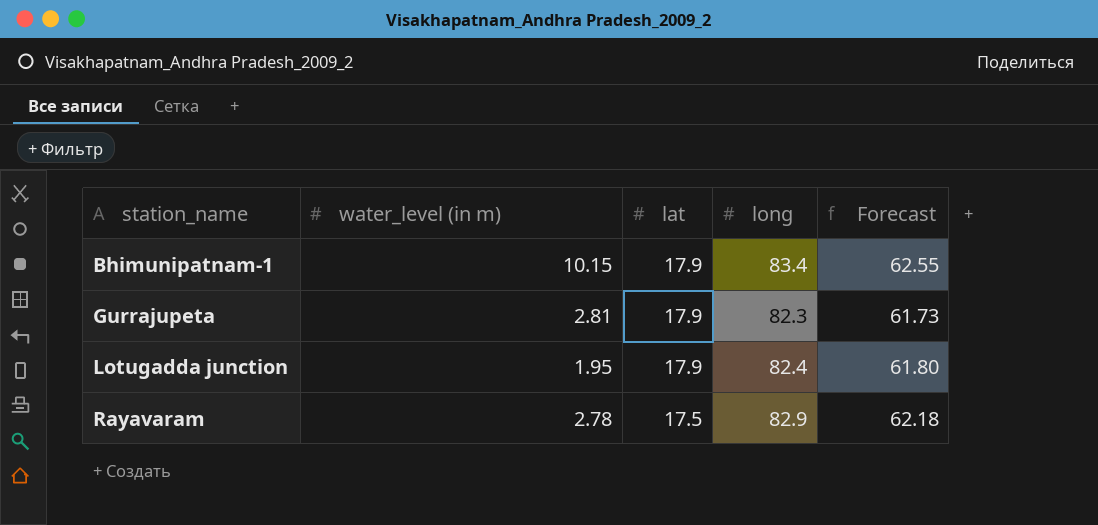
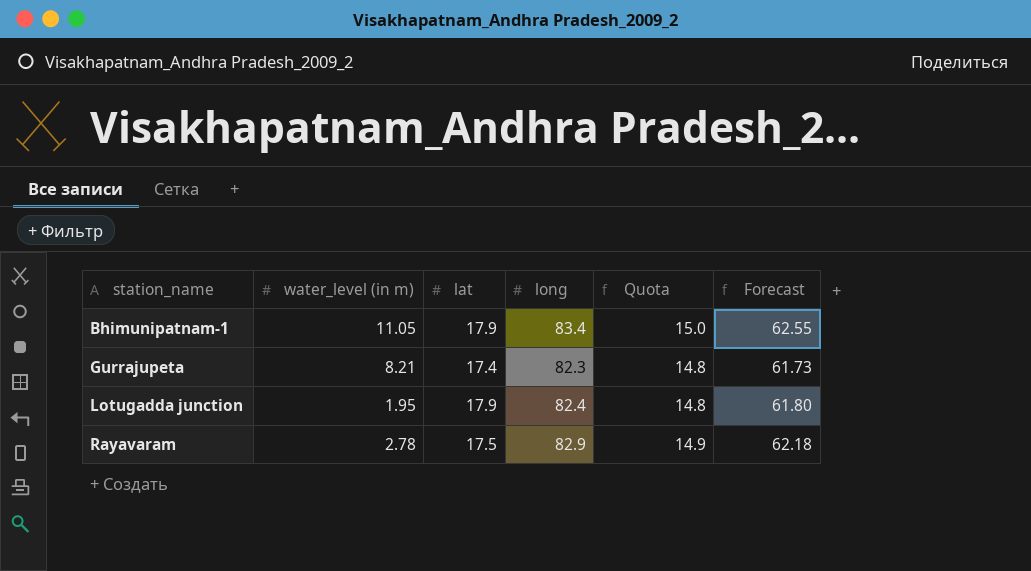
column Quota | formula: none -> [long] * 0.18
Bhimunipatnam-1 | water_level (in m): 10.15 -> 11.05
Gurrajupeta | water_level (in m): 2.81 -> 8.21
Gurrajupeta | lat: 17.9 -> 17.4

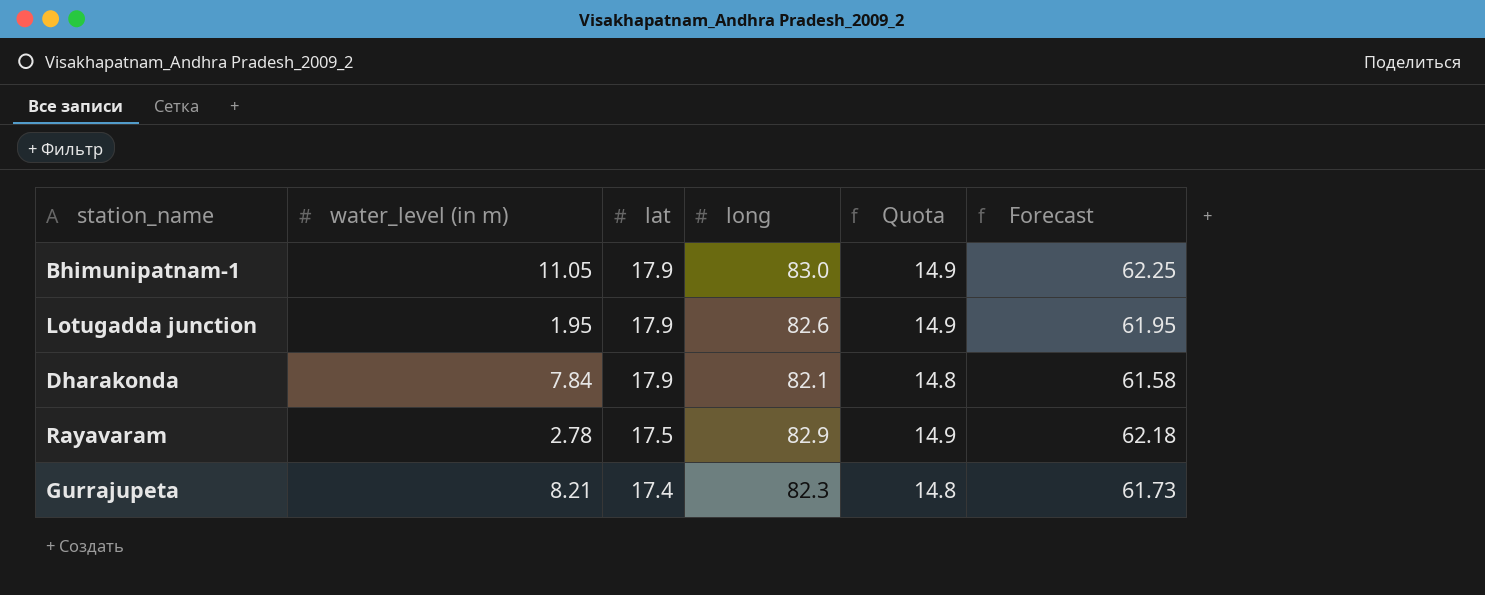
row order: station_name ascending -> lat descending
Bhimunipatnam-1 | long: 83.4 -> 83.0
Bhimunipatnam-1 | Quota: 15.0 -> 14.9
Bhimunipatnam-1 | Forecast: 62.55 -> 62.25
Lotugadda junction | long: 82.4 -> 82.6
Lotugadda junction | Quota: 14.8 -> 14.9
Lotugadda junction | Forecast: 61.80 -> 61.95
row Dharakonda: none -> 7.84 | 17.9 | 82.1 | 14.8 | 61.58

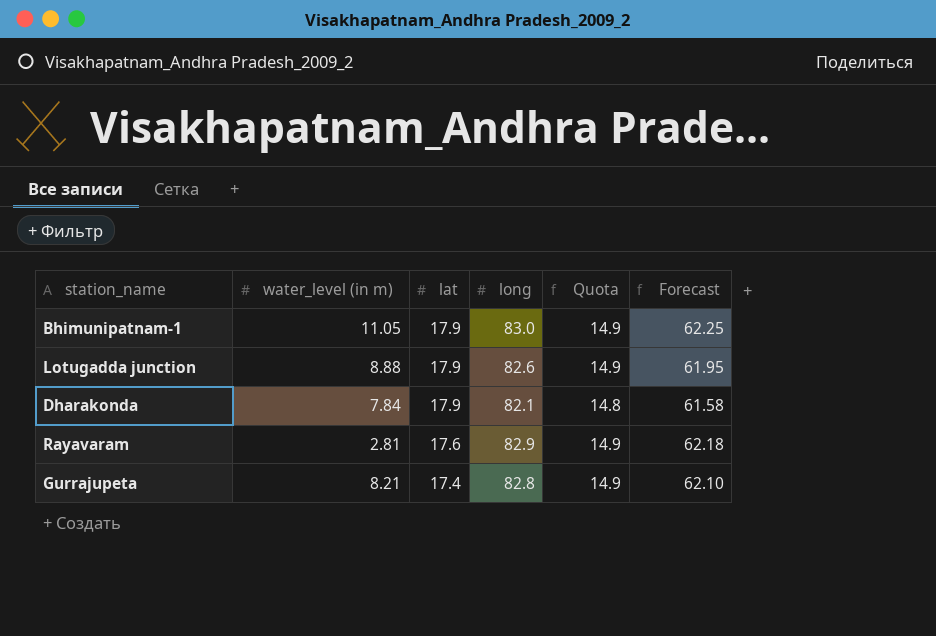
Lotugadda junction | water_level (in m): 1.95 -> 8.88
Rayavaram | water_level (in m): 2.78 -> 2.81
Rayavaram | lat: 17.5 -> 17.6
Gurrajupeta | long: 82.3 -> 82.8
Gurrajupeta | Quota: 14.8 -> 14.9
Gurrajupeta | Forecast: 61.73 -> 62.10

